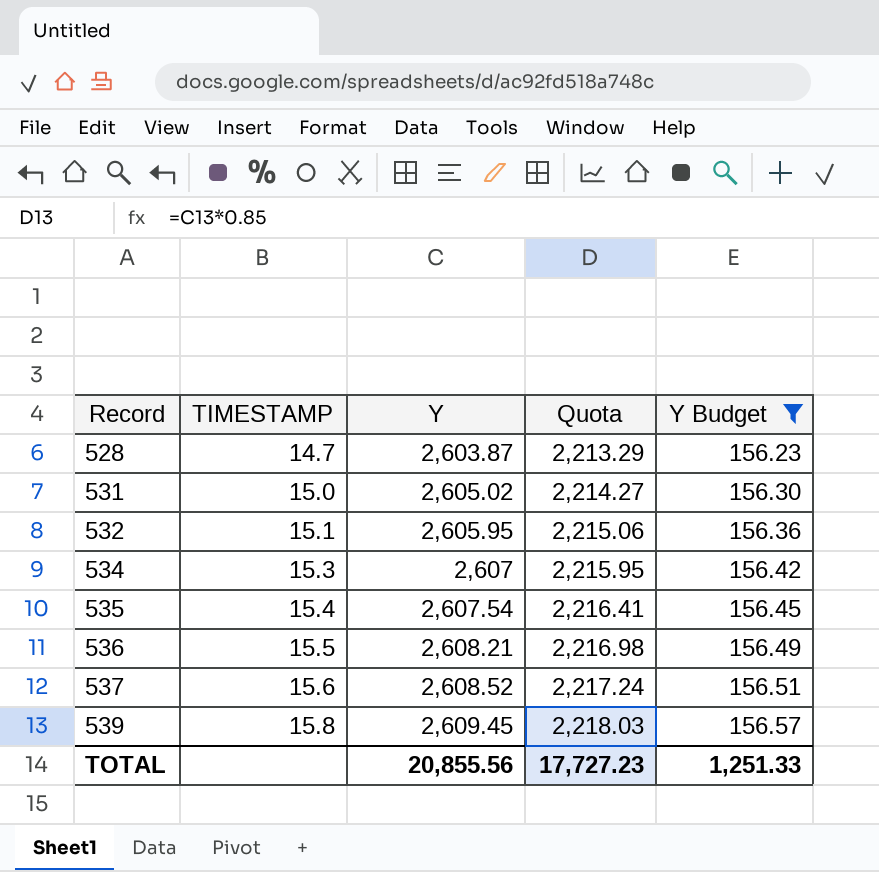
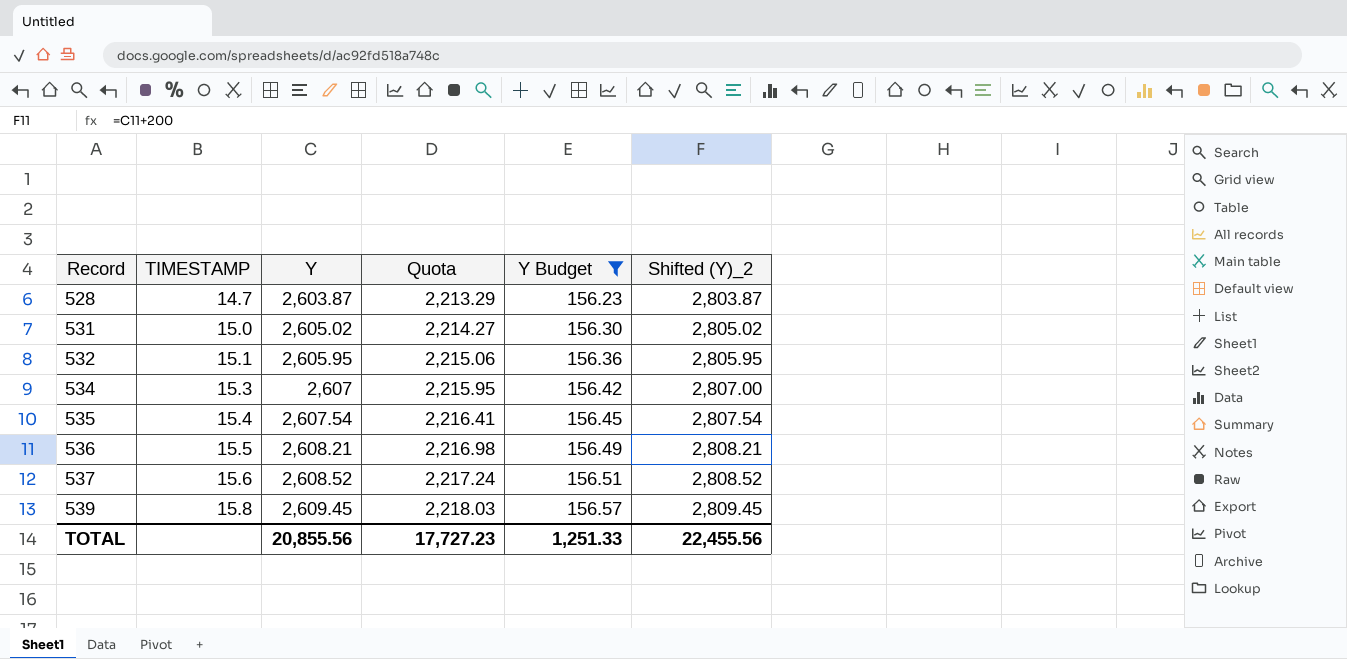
column Shifted (Y)_2 | formula: none -> [Y] + 200

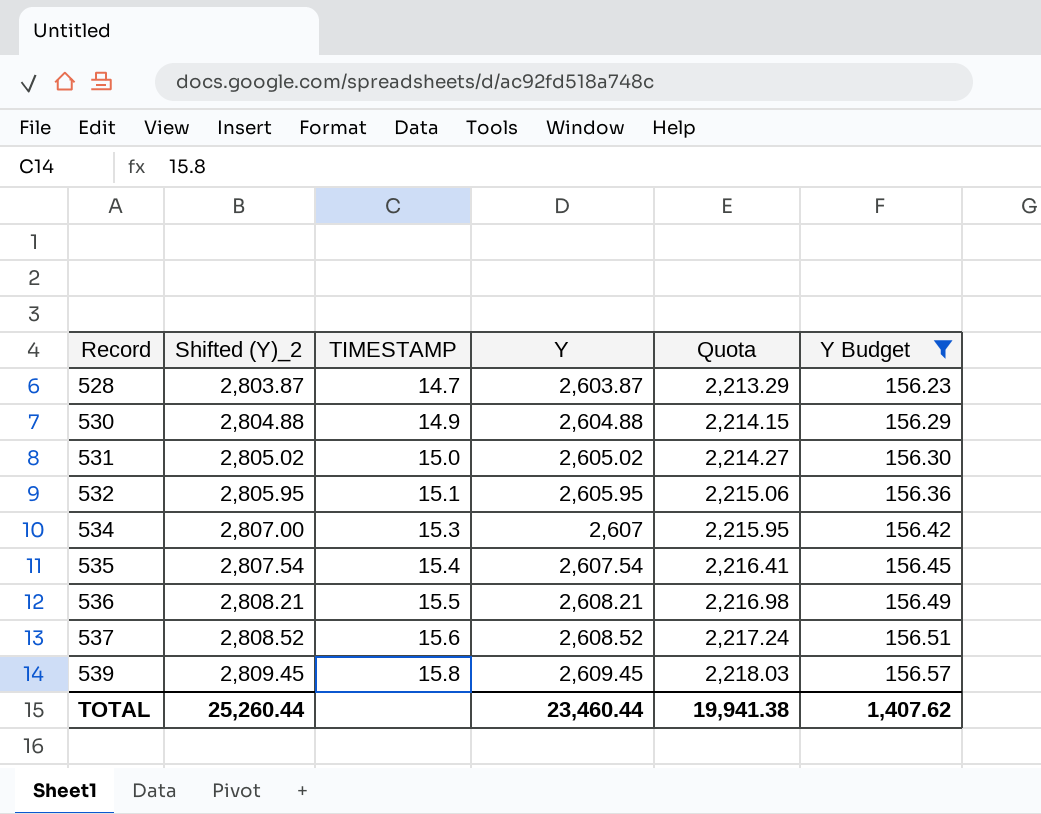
column Shifted (Y)_2 | position: 6 -> 2
row 530: none -> 2,804.88 | 14.9 | 2,604.88 | 2,214.15 | 156.29
TOTAL | Shifted (Y)_2: 22,455.56 -> 25,260.44
TOTAL | Y: 20,855.56 -> 23,460.44
TOTAL | Quota: 17,727.23 -> 19,941.38
TOTAL | Y Budget: 1,251.33 -> 1,407.62

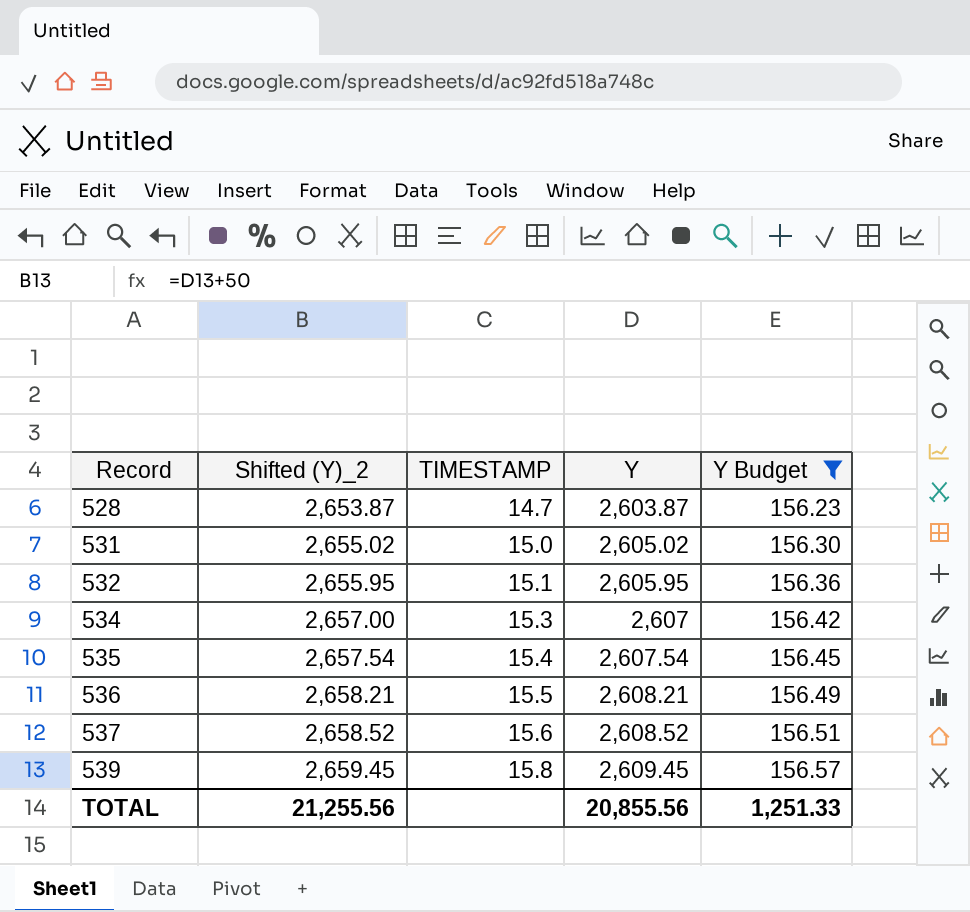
column Quota | formula: [Y] * 0.85 -> none
column Shifted (Y)_2 | formula: [Y] + 200 -> [Y] + 50
row 530: 2,804.88 | 14.9 | 2,604.88 | 2,214.15 | 156.29 -> none
TOTAL | Shifted (Y)_2: 25,260.44 -> 21,255.56
TOTAL | Y: 23,460.44 -> 20,855.56
TOTAL | Y Budget: 1,407.62 -> 1,251.33

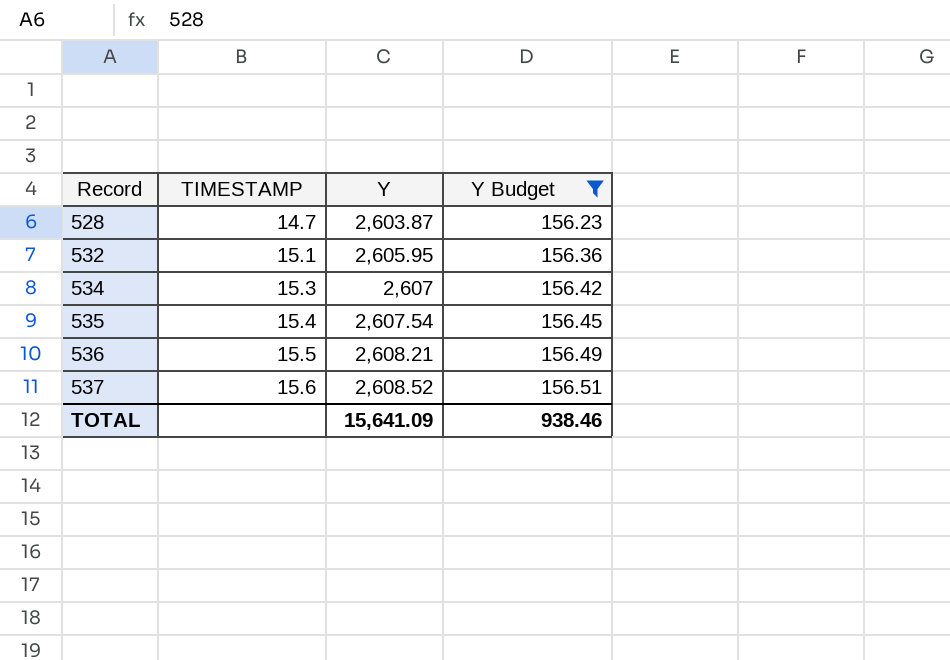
column Shifted (Y)_2 | formula: [Y] + 50 -> none
row 531: 2,655.02 | 15.0 | 2,605.02 | 156.30 -> none
row 539: 2,659.45 | 15.8 | 2,609.45 | 156.57 -> none
TOTAL | Y: 20,855.56 -> 15,641.09
TOTAL | Y Budget: 1,251.33 -> 938.46

